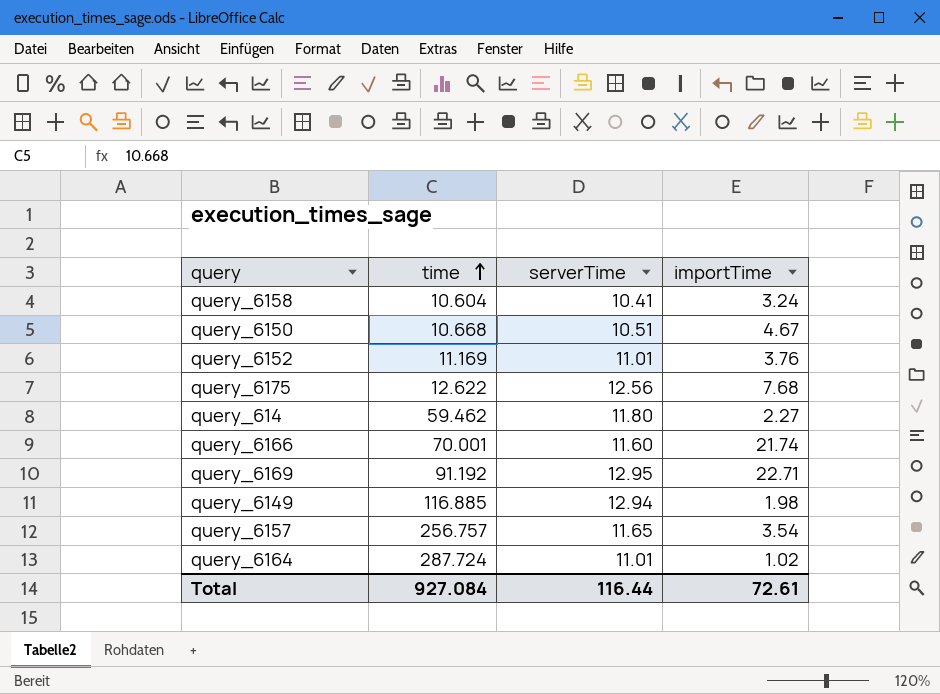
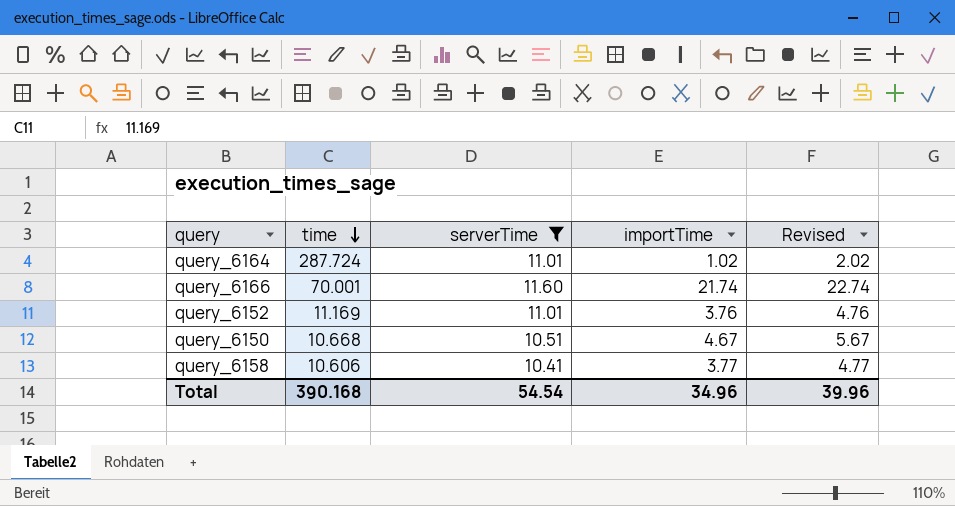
filter: none -> serverTime <= 11.60
row order: time ascending -> time descending
column Revised | formula: none -> [importTime] + 1
query_6158 | time: 10.604 -> 10.606
query_6158 | importTime: 3.24 -> 3.77
Total | time: 927.084 -> 390.168
Total | serverTime: 116.44 -> 54.54
Total | importTime: 72.61 -> 34.96

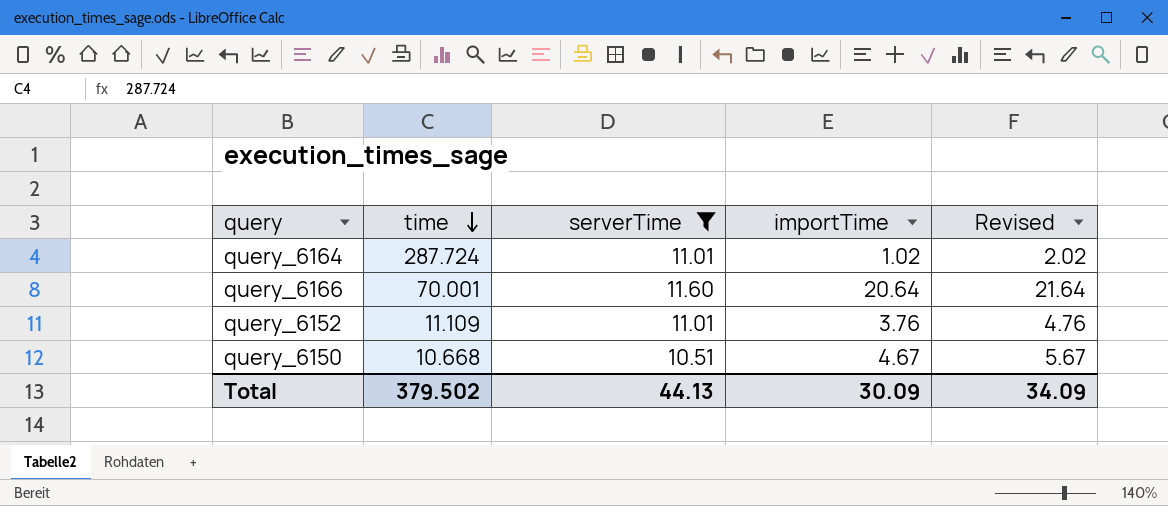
row query_6158: 10.606 | 10.41 | 3.77 | 4.77 -> none
query_6166 | importTime: 21.74 -> 20.64
query_6166 | Revised: 22.74 -> 21.64
query_6152 | time: 11.169 -> 11.109
Total | time: 390.168 -> 379.502
Total | serverTime: 54.54 -> 44.13
Total | importTime: 34.96 -> 30.09
Total | Revised: 39.96 -> 34.09

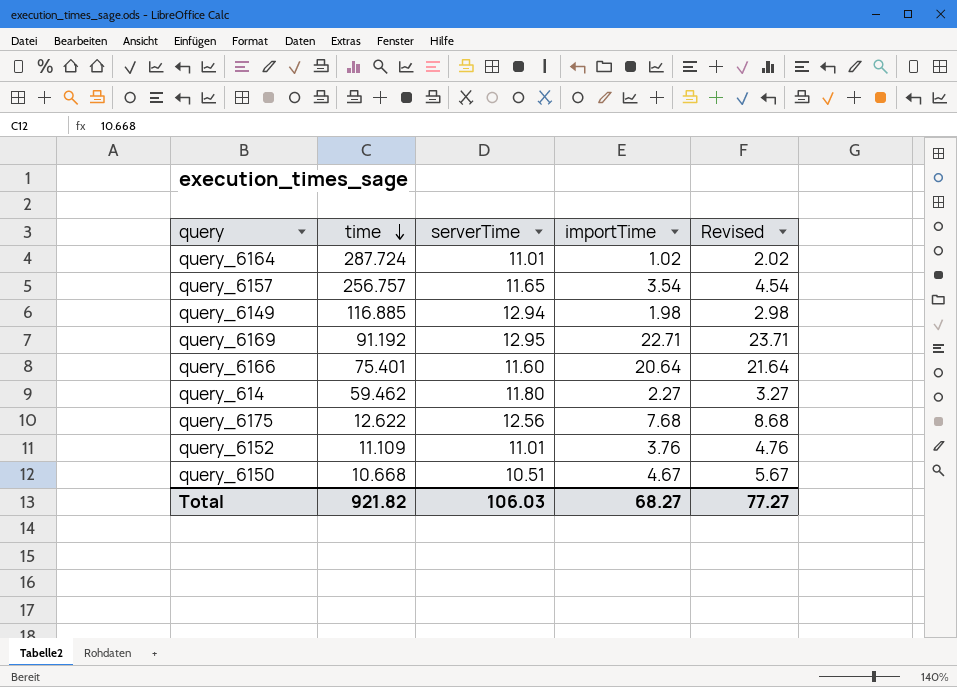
filter: serverTime <= 11.60 -> none
query_6166 | time: 70.001 -> 75.401
Total | time: 379.502 -> 921.82
Total | serverTime: 44.13 -> 106.03
Total | importTime: 30.09 -> 68.27
Total | Revised: 34.09 -> 77.27

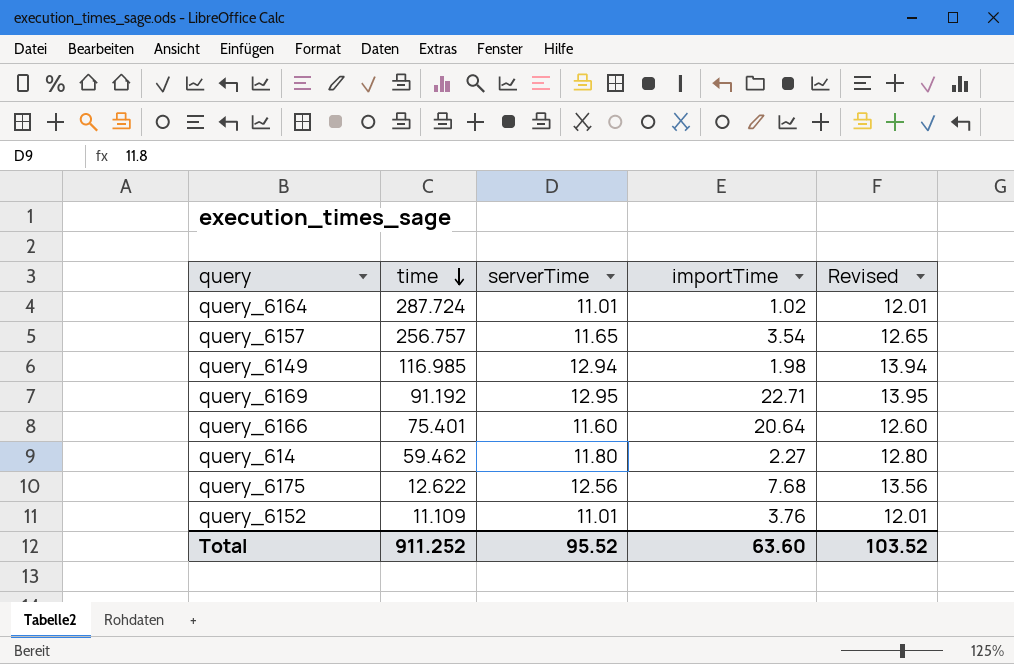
column Revised | formula: [importTime] + 1 -> [serverTime] + 1
row query_6150: 10.668 | 10.51 | 4.67 | 5.67 -> none
query_6149 | time: 116.885 -> 116.985
Total | time: 921.82 -> 911.252
Total | serverTime: 106.03 -> 95.52
Total | importTime: 68.27 -> 63.60
Total | Revised: 77.27 -> 103.52

